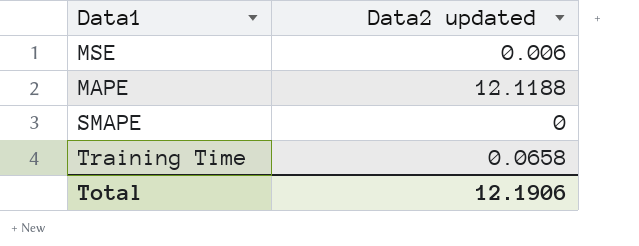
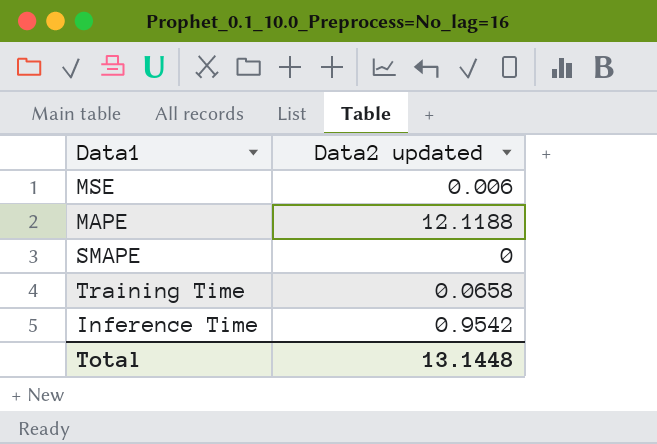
row Inference Time: none -> 0.9542
Total | Data2 updated: 12.1906 -> 13.1448

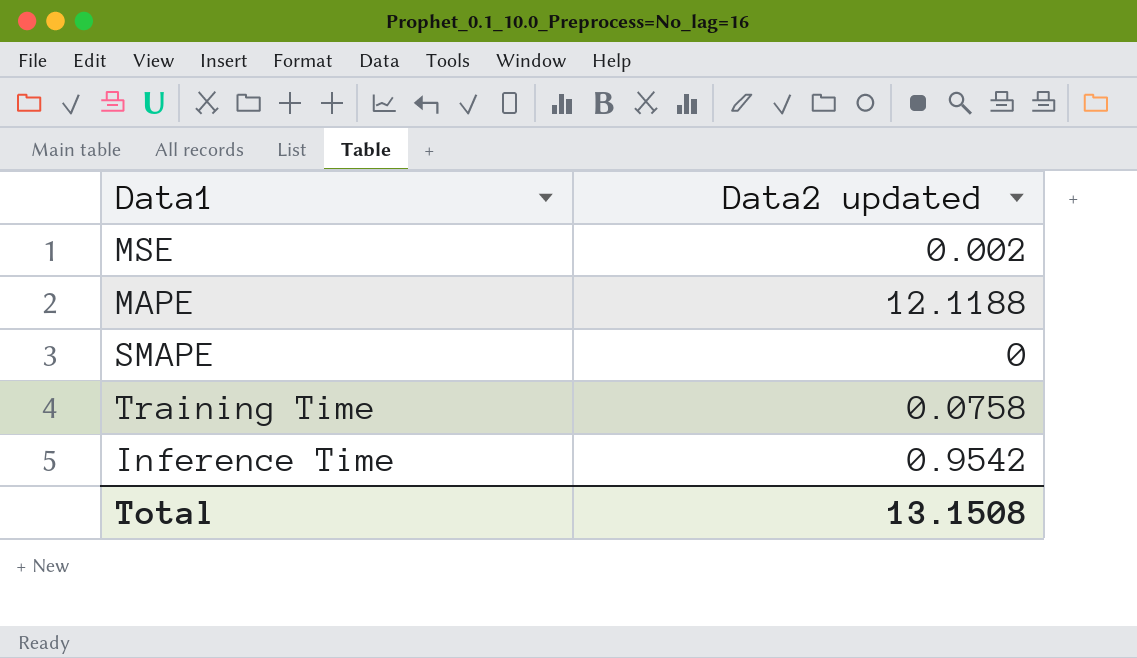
MSE | Data2 updated: 0.006 -> 0.002
Training Time | Data2 updated: 0.0658 -> 0.0758
Total | Data2 updated: 13.1448 -> 13.1508

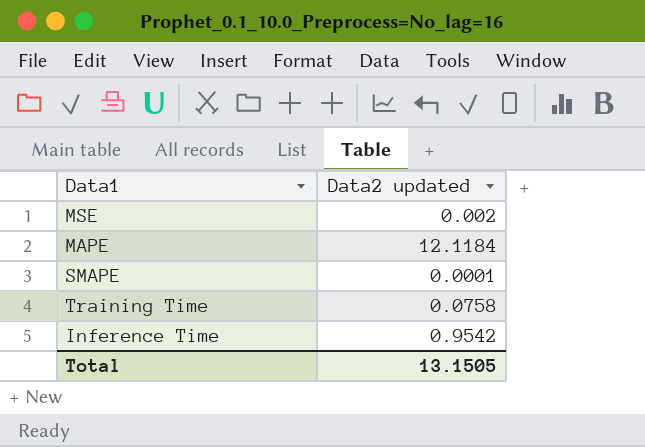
MAPE | Data2 updated: 12.1188 -> 12.1184
SMAPE | Data2 updated: 0 -> 0.0001
Total | Data2 updated: 13.1508 -> 13.1505

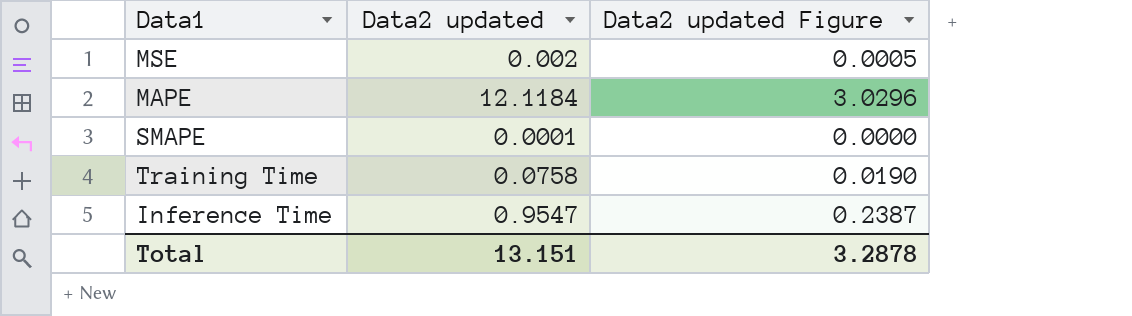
column Data2 updated Figure | formula: none -> [Data2 updated] * 0.25
Inference Time | Data2 updated: 0.9542 -> 0.9547
Total | Data2 updated: 13.1505 -> 13.151

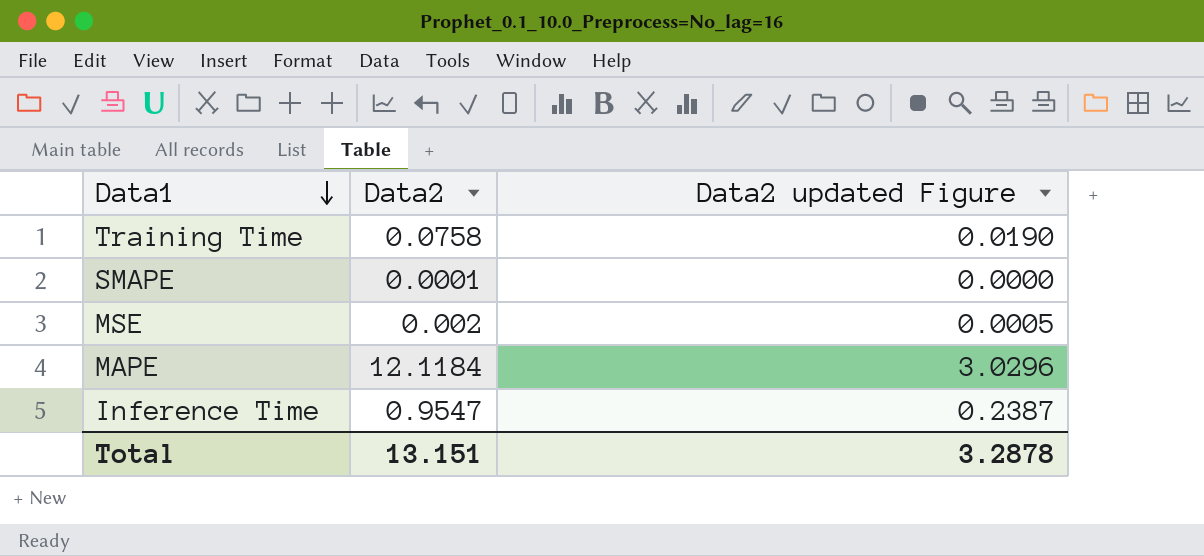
row order: none -> Data1 descending
column name: Data2 updated -> Data2

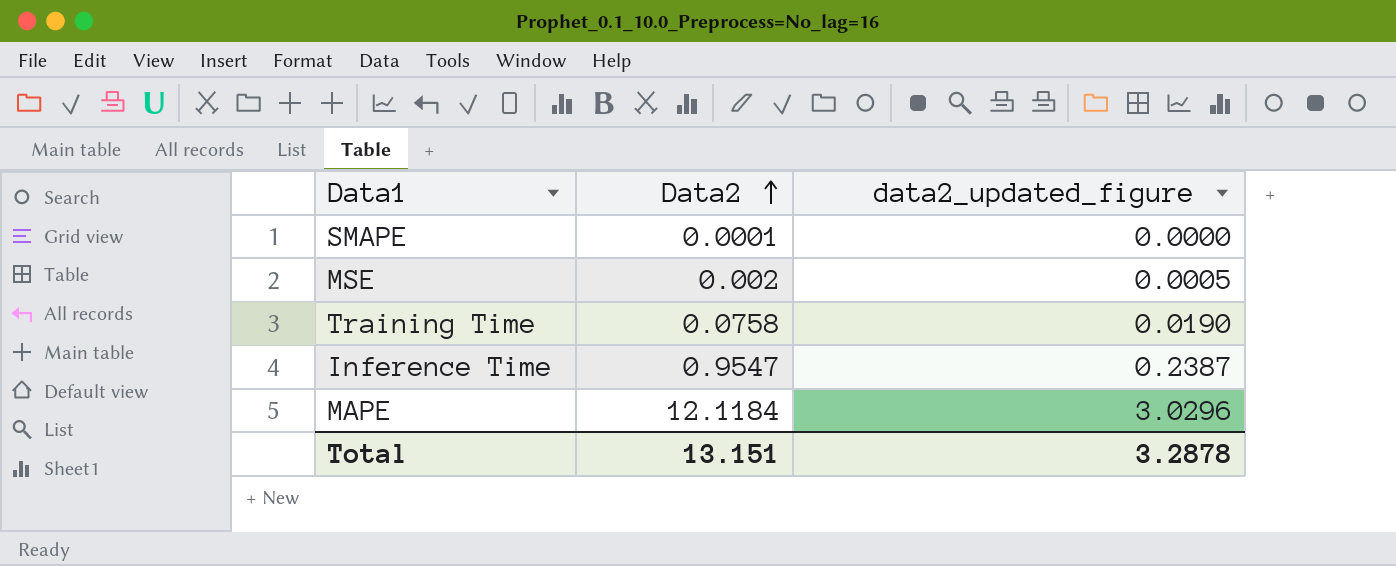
row order: Data1 descending -> Data2 ascending
column name: Data2 updated Figure -> data2_updated_figure

